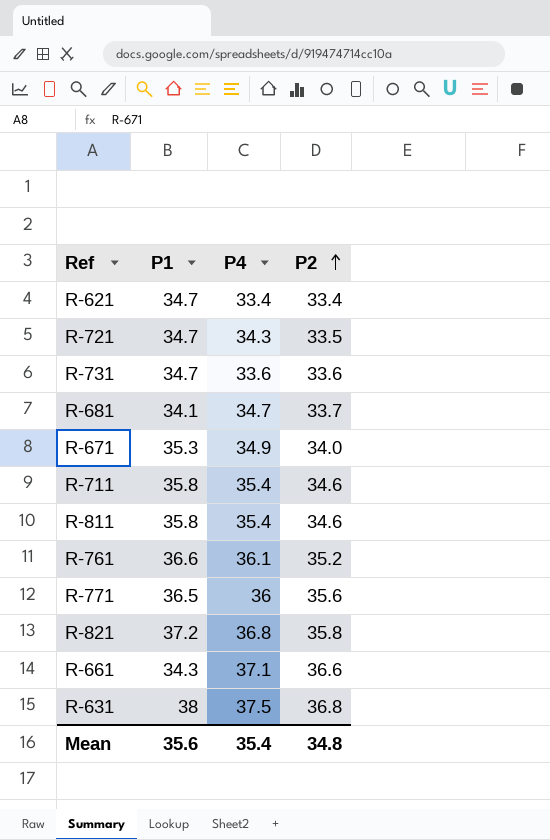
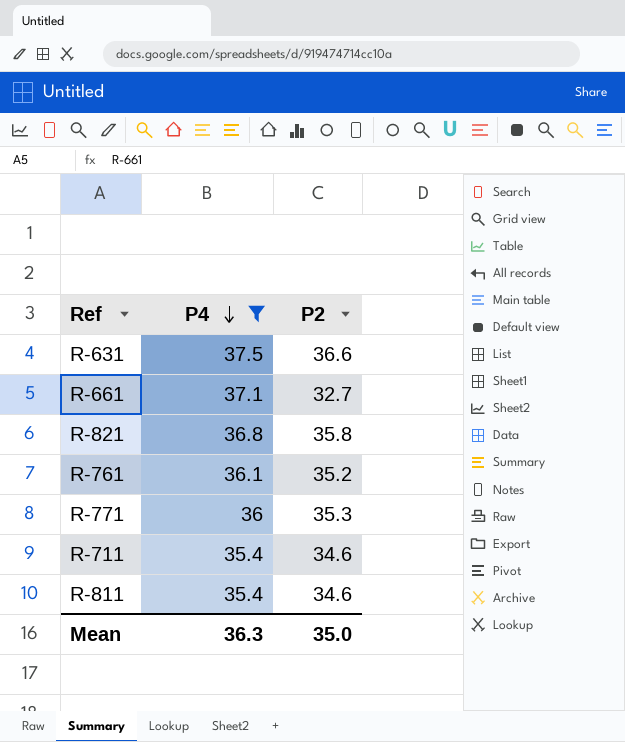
filter: none -> P4 >= 35.4
row order: P2 ascending -> P4 descending
column P1 | position: 2 -> none
R-631 | P2: 36.8 -> 36.6
R-661 | P2: 36.6 -> 32.7
R-771 | P2: 35.6 -> 35.3
Mean | P4: 35.4 -> 36.3
Mean | P2: 34.8 -> 35.0

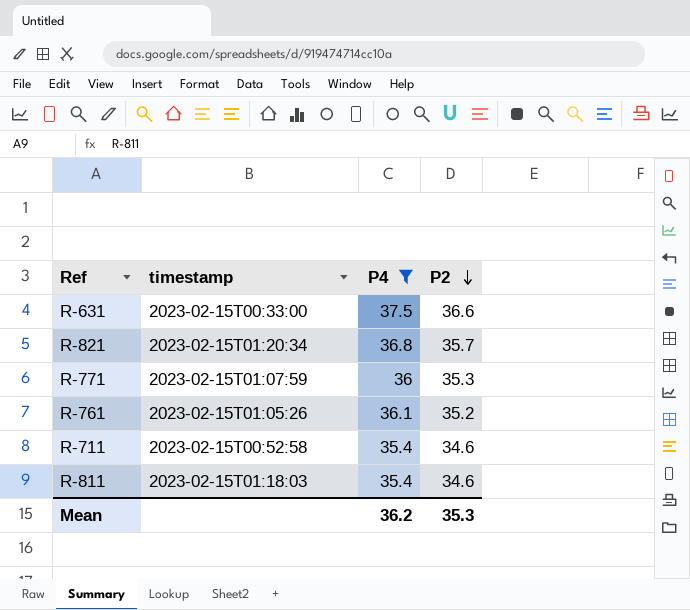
row order: P4 descending -> P2 descending
column timestamp | position: none -> 2
row R-661: 37.1 | 32.7 -> none
R-821 | P2: 35.8 -> 35.7
Mean | P4: 36.3 -> 36.2
Mean | P2: 35.0 -> 35.3

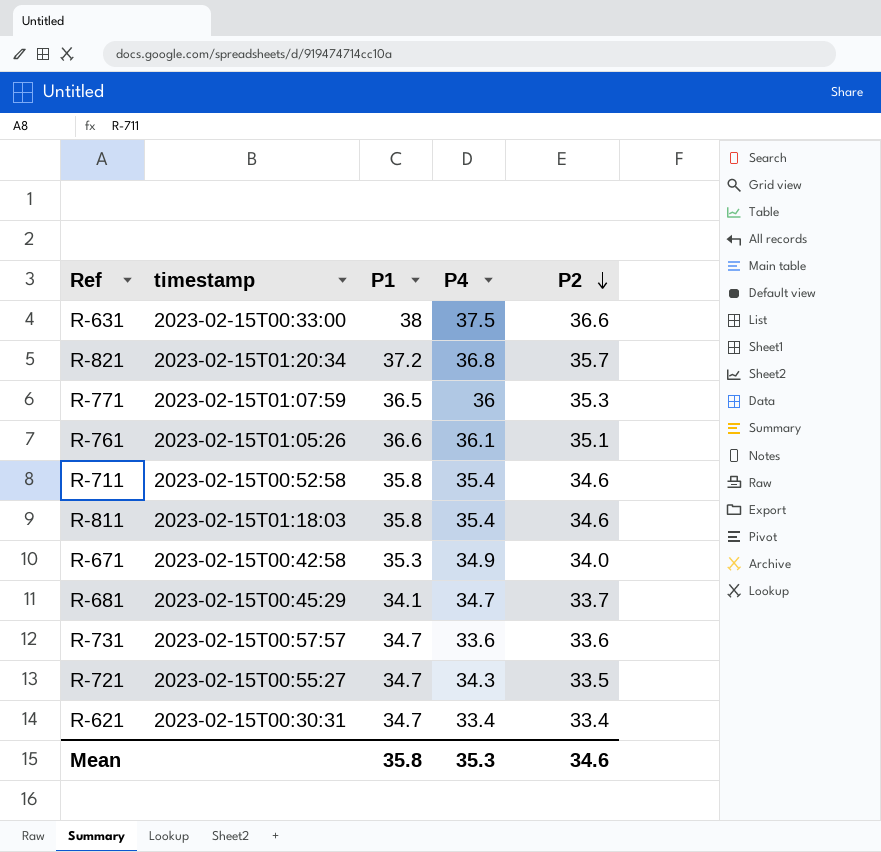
filter: P4 >= 35.4 -> none
column P1 | position: none -> 3
R-761 | P2: 35.2 -> 35.1
Mean | P4: 36.2 -> 35.3
Mean | P2: 35.3 -> 34.6

